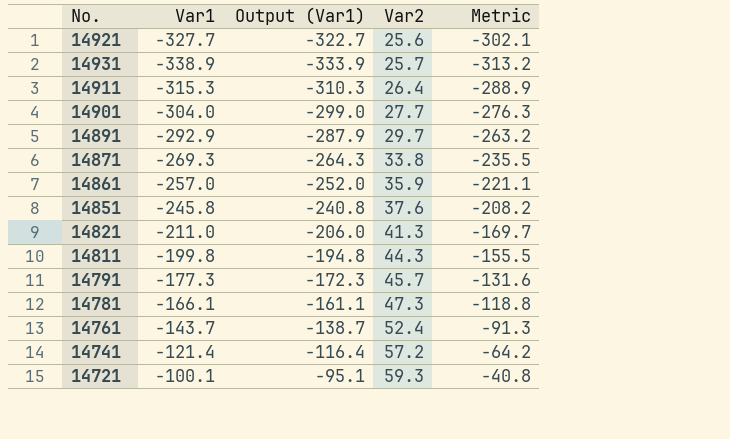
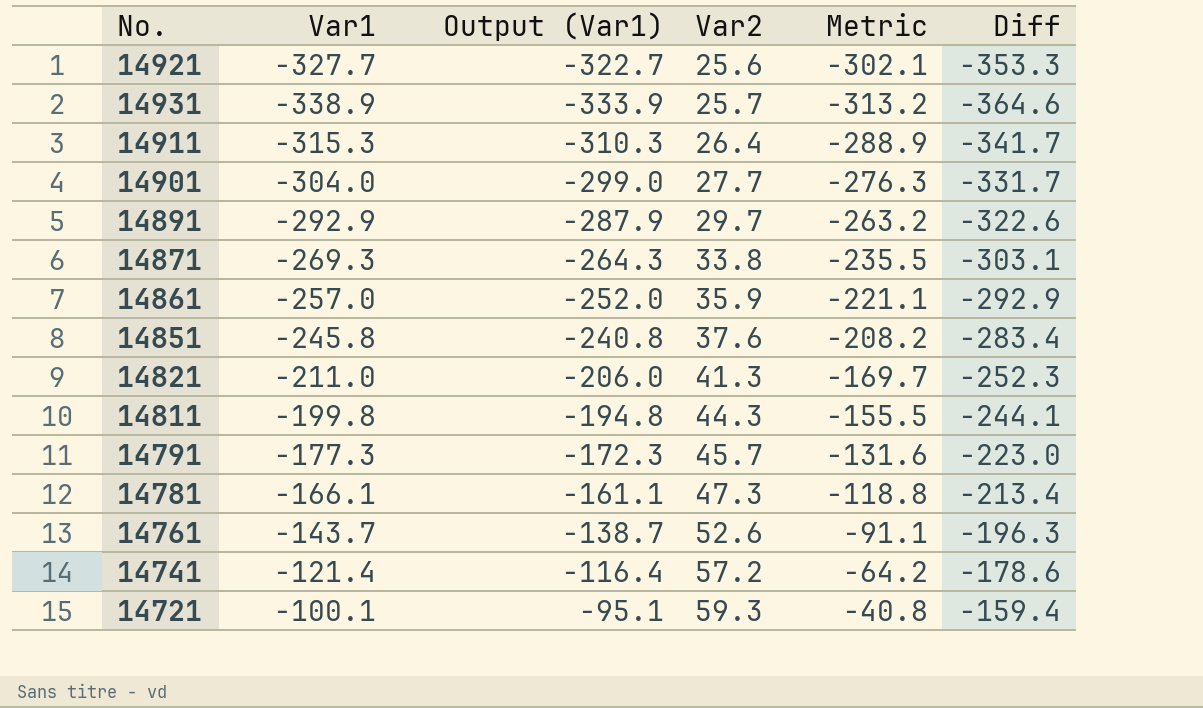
column Diff | formula: none -> [Var1] - [Var2]
14761 | Var2: 52.4 -> 52.6
14761 | Metric: -91.3 -> -91.1

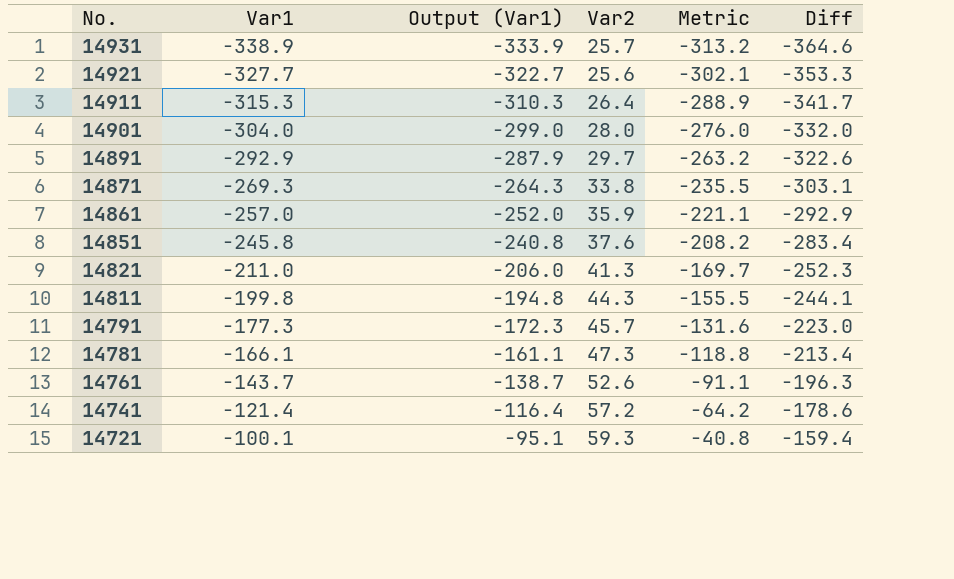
row order: Var2 ascending -> No. descending
14901 | Var2: 27.7 -> 28.0
14901 | Metric: -276.3 -> -276.0
14901 | Diff: -331.7 -> -332.0

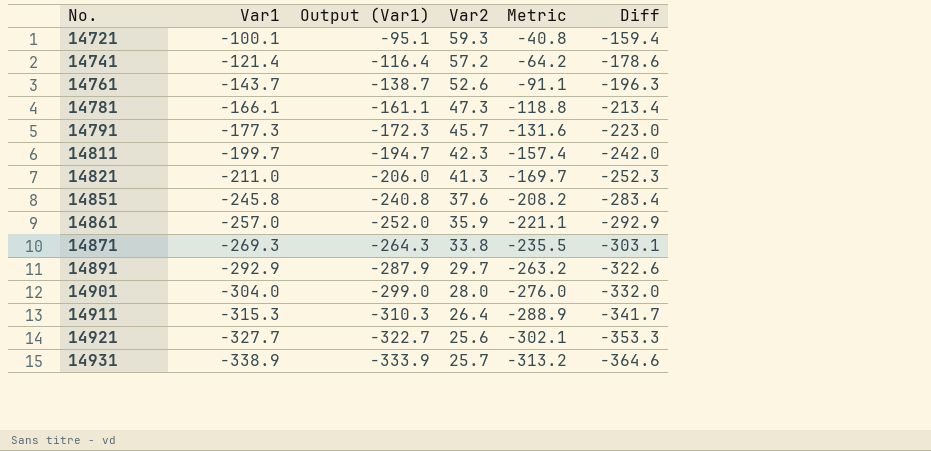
row order: No. descending -> No. ascending
14811 | Var1: -199.8 -> -199.7
14811 | Output (Var1): -194.8 -> -194.7
14811 | Var2: 44.3 -> 42.3
14811 | Metric: -155.5 -> -157.4
14811 | Diff: -244.1 -> -242.0

